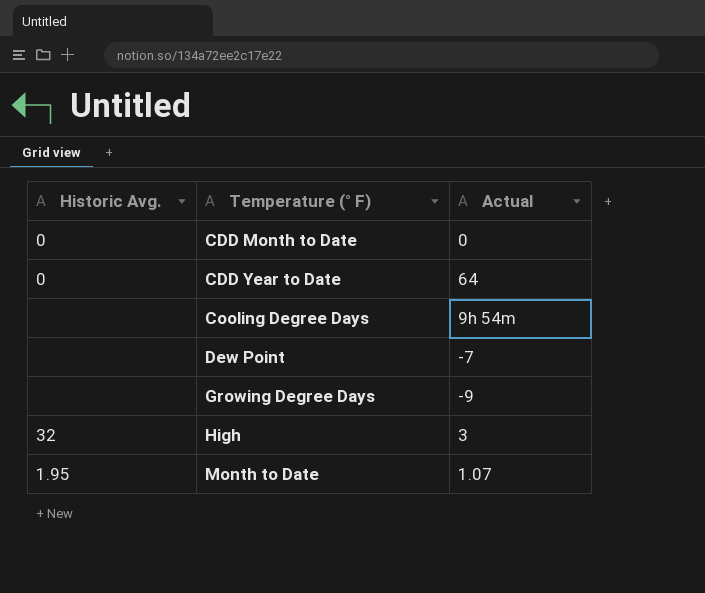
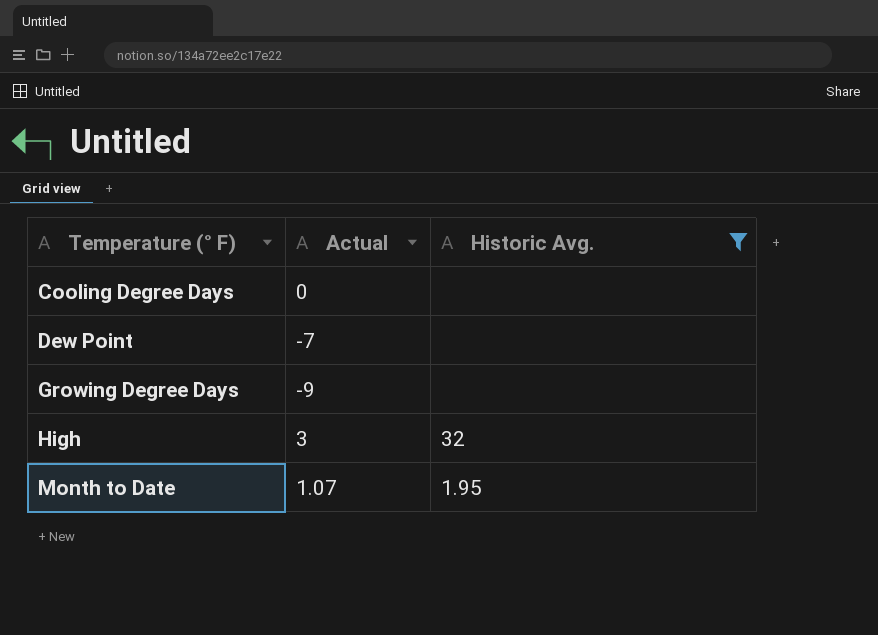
filter: none -> Historic Avg. != 0
column Historic Avg. | position: 1 -> 3
Cooling Degree Days | Actual: 9h 54m -> 0

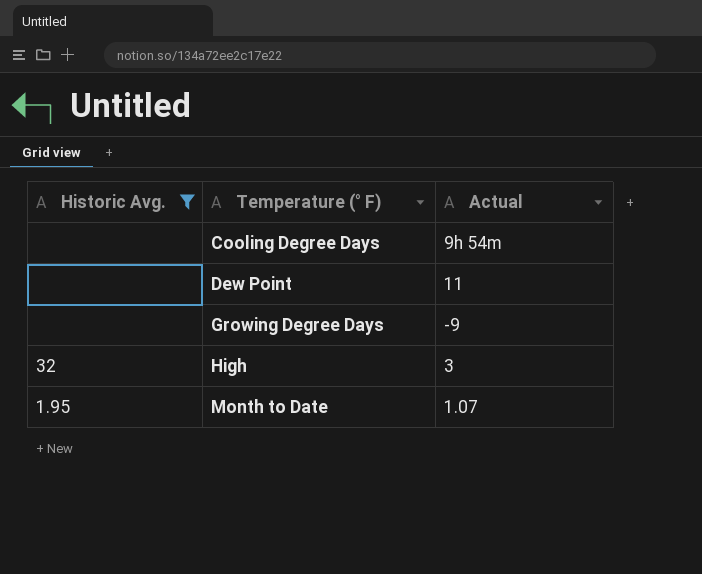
column Historic Avg. | position: 3 -> 1
Cooling Degree Days | Actual: 0 -> 9h 54m
Dew Point | Actual: -7 -> 11

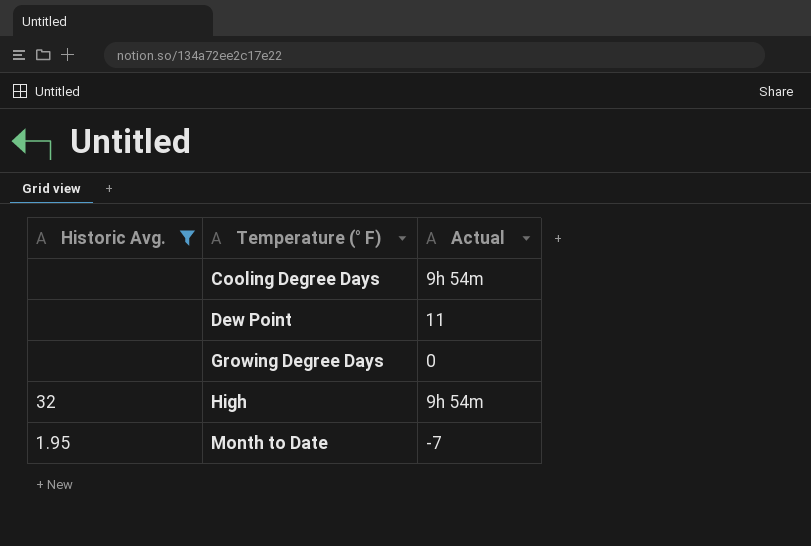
Growing Degree Days | Actual: -9 -> 0
High | Actual: 3 -> 9h 54m
Month to Date | Actual: 1.07 -> -7

